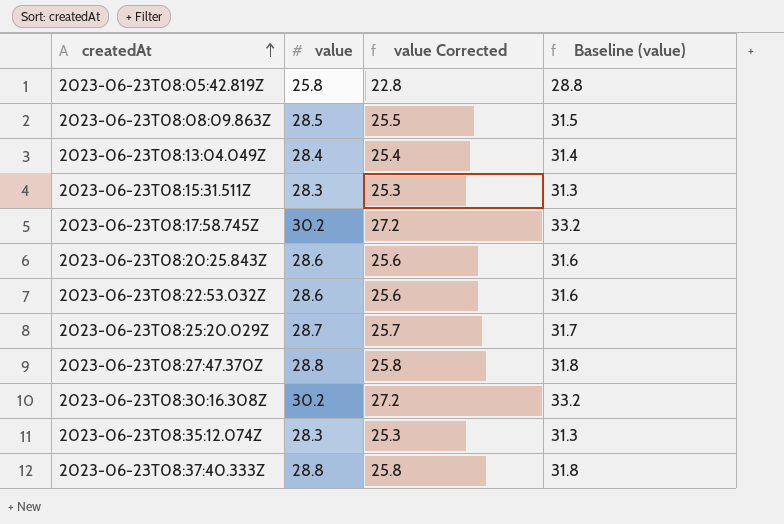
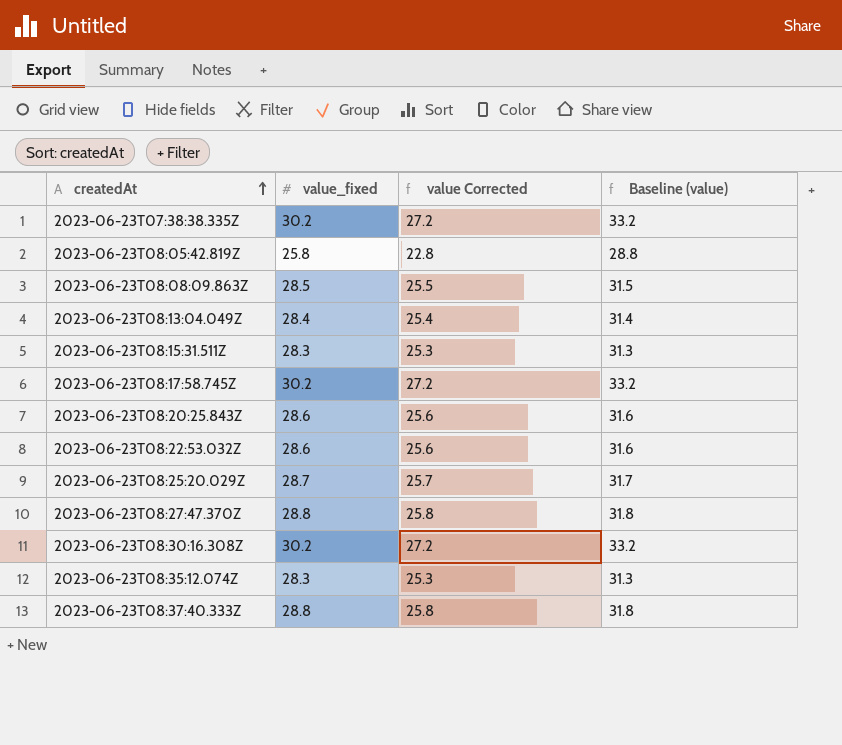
column name: value -> value_fixed
row 2023-06-23T07:38:38.335Z: none -> 30.2 | 27.2 | 33.2

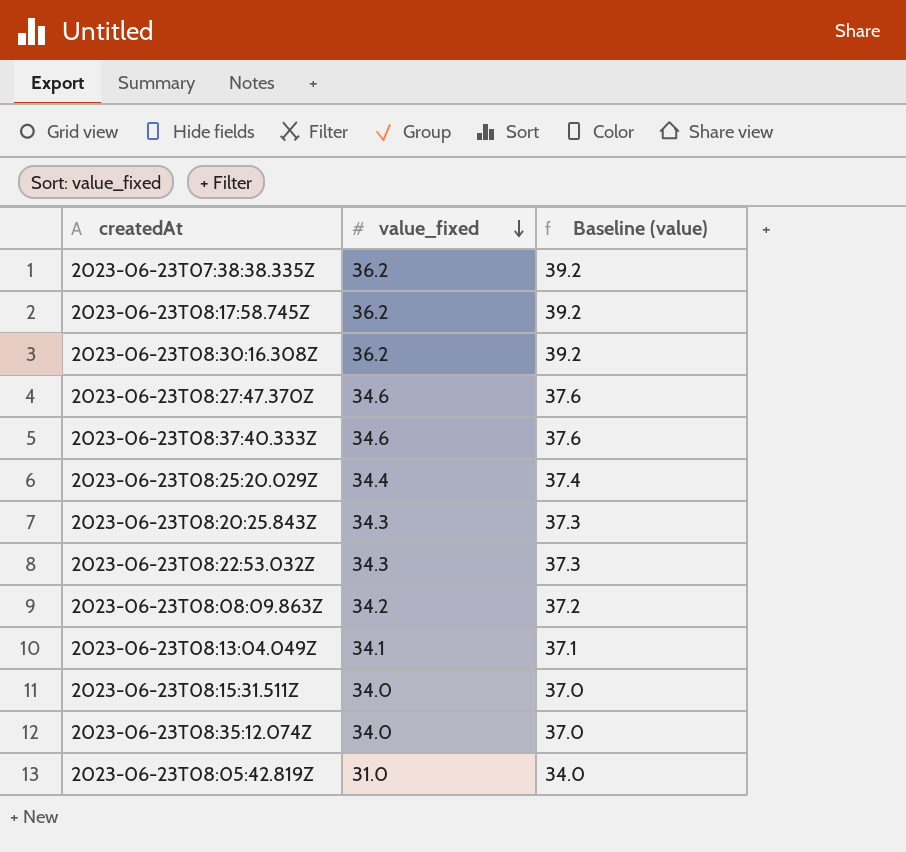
row order: createdAt ascending -> value_fixed descending
column value Corrected | formula: [value_fixed] - 3 -> none
2023-06-23T07:38:38.335Z | value_fixed: 30.2 -> 36.2
2023-06-23T07:38:38.335Z | Baseline (value): 33.2 -> 39.2
2023-06-23T08:17:58.745Z | value_fixed: 30.2 -> 36.2
2023-06-23T08:17:58.745Z | Baseline (value): 33.2 -> 39.2
2023-06-23T08:30:16.308Z | value_fixed: 30.2 -> 36.2
2023-06-23T08:30:16.308Z | Baseline (value): 33.2 -> 39.2
2023-06-23T08:27:47.370Z | value_fixed: 28.8 -> 34.6
2023-06-23T08:27:47.370Z | Baseline (value): 31.8 -> 37.6
2023-06-23T08:37:40.333Z | value_fixed: 28.8 -> 34.6
2023-06-23T08:37:40.333Z | Baseline (value): 31.8 -> 37.6
2023-06-23T08:25:20.029Z | value_fixed: 28.7 -> 34.4
2023-06-23T08:25:20.029Z | Baseline (value): 31.7 -> 37.4
2023-06-23T08:20:25.843Z | value_fixed: 28.6 -> 34.3
2023-06-23T08:20:25.843Z | Baseline (value): 31.6 -> 37.3
2023-06-23T08:22:53.032Z | value_fixed: 28.6 -> 34.3
2023-06-23T08:22:53.032Z | Baseline (value): 31.6 -> 37.3
2023-06-23T08:08:09.863Z | value_fixed: 28.5 -> 34.2
2023-06-23T08:08:09.863Z | Baseline (value): 31.5 -> 37.2
2023-06-23T08:13:04.049Z | value_fixed: 28.4 -> 34.1
2023-06-23T08:13:04.049Z | Baseline (value): 31.4 -> 37.1
2023-06-23T08:15:31.511Z | value_fixed: 28.3 -> 34.0
2023-06-23T08:15:31.511Z | Baseline (value): 31.3 -> 37.0
2023-06-23T08:35:12.074Z | value_fixed: 28.3 -> 34.0
2023-06-23T08:35:12.074Z | Baseline (value): 31.3 -> 37.0
2023-06-23T08:05:42.819Z | value_fixed: 25.8 -> 31.0
2023-06-23T08:05:42.819Z | Baseline (value): 28.8 -> 34.0

